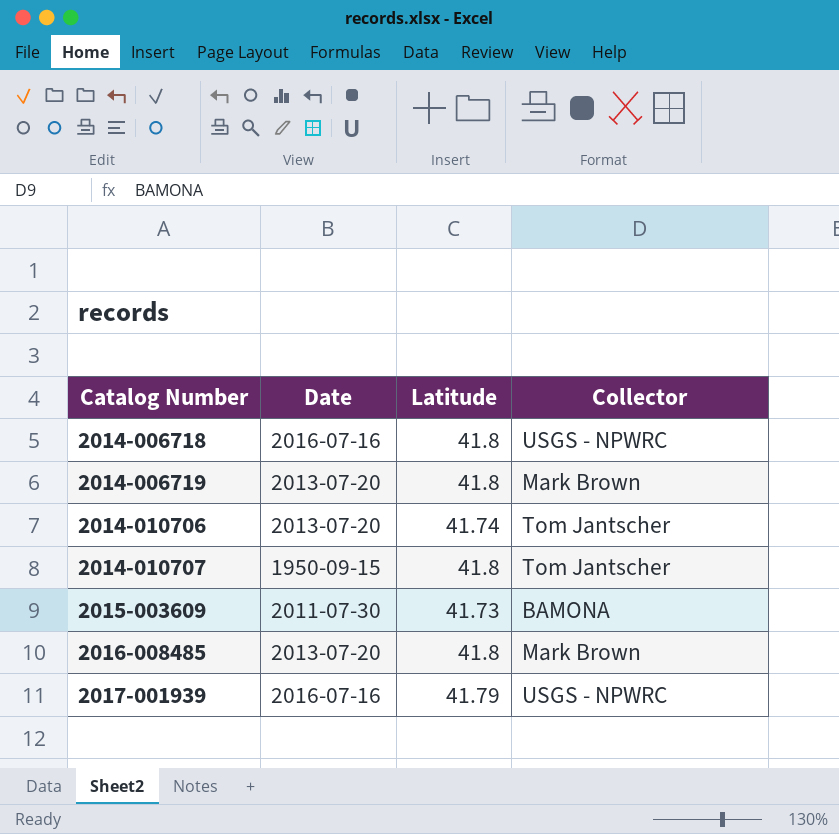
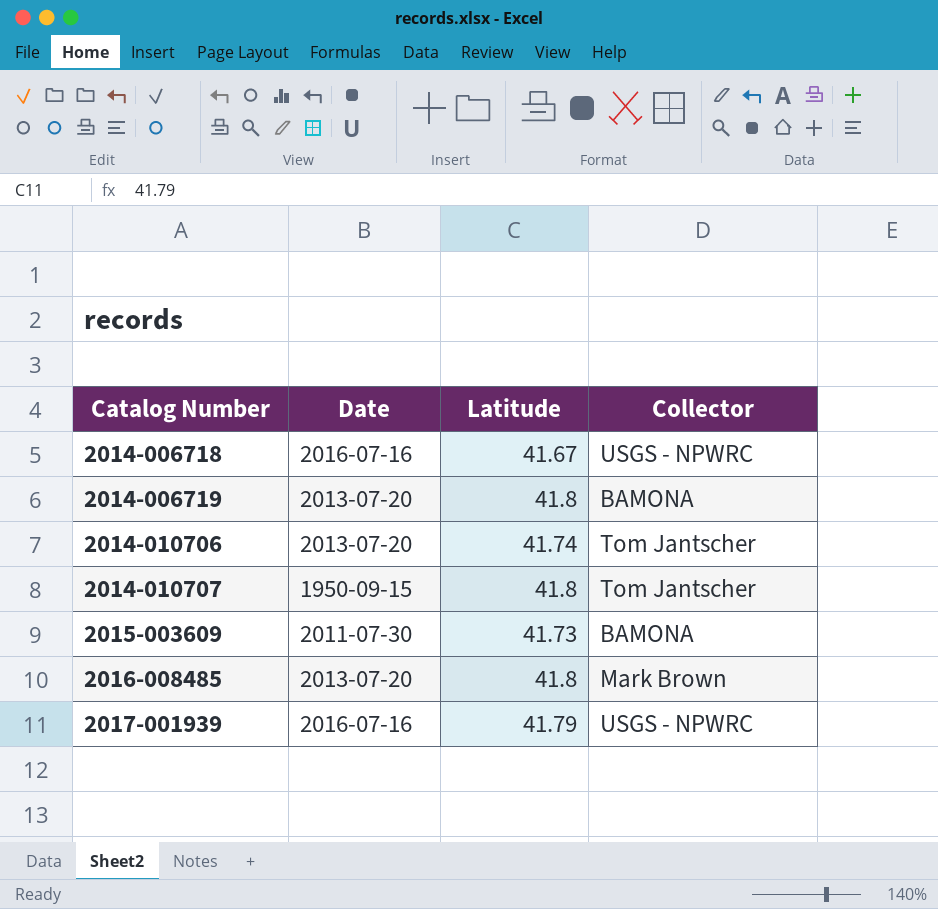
2014-006718 | Latitude: 41.8 -> 41.67
2014-006719 | Collector: Mark Brown -> BAMONA

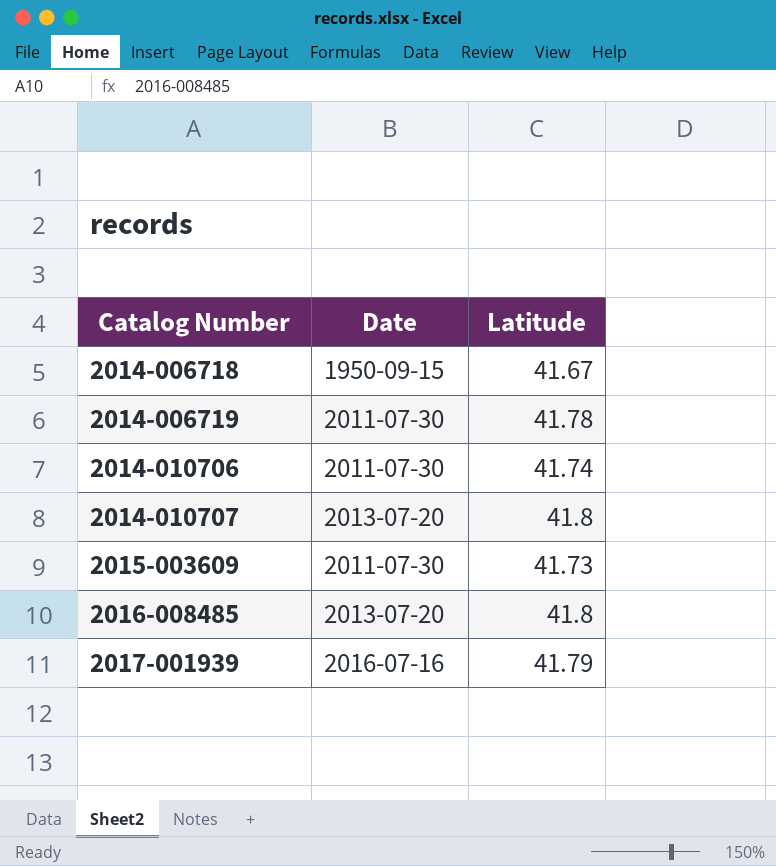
column Collector | position: 4 -> none
2014-006718 | Date: 2016-07-16 -> 1950-09-15
2014-006719 | Date: 2013-07-20 -> 2011-07-30
2014-006719 | Latitude: 41.8 -> 41.78
2014-010706 | Date: 2013-07-20 -> 2011-07-30
2014-010707 | Date: 1950-09-15 -> 2013-07-20

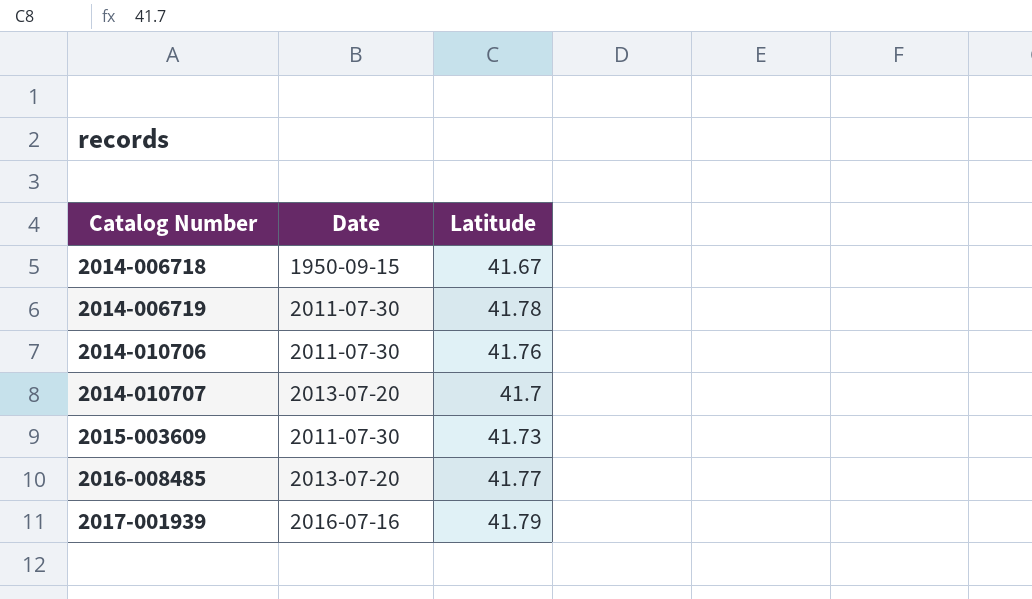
2014-010706 | Latitude: 41.74 -> 41.76
2014-010707 | Latitude: 41.8 -> 41.7
2016-008485 | Latitude: 41.8 -> 41.77

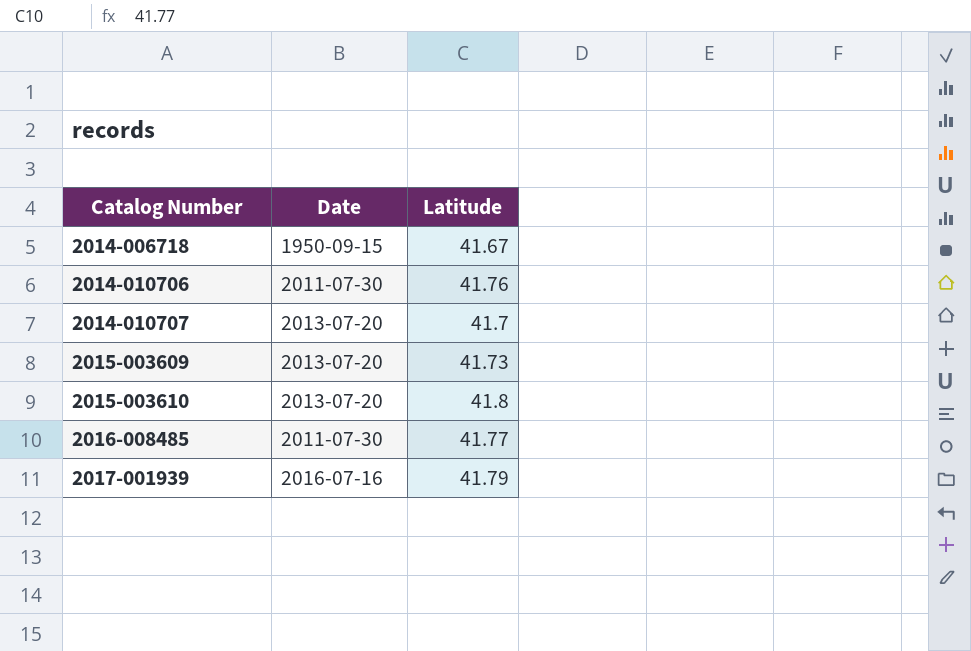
row 2014-006719: 2011-07-30 | 41.78 -> none
2015-003609 | Date: 2011-07-30 -> 2013-07-20
row 2015-003610: none -> 2013-07-20 | 41.8
2016-008485 | Date: 2013-07-20 -> 2011-07-30

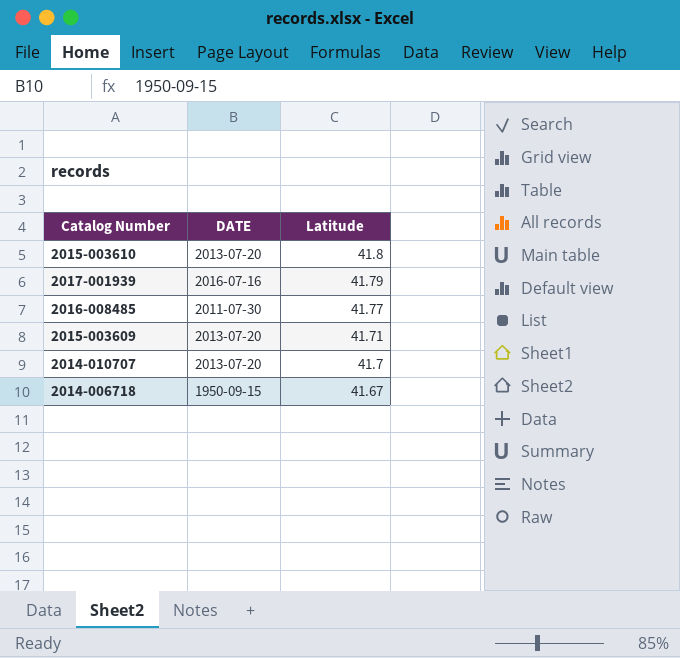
row order: Catalog Number ascending -> Latitude descending
column name: Date -> DATE
row 2014-010706: 2011-07-30 | 41.76 -> none
2015-003609 | Latitude: 41.73 -> 41.71

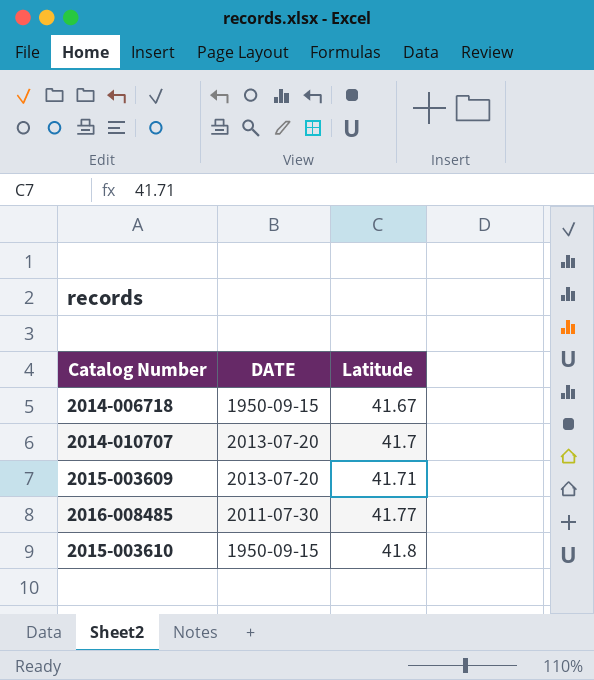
row order: Latitude descending -> Latitude ascending
row 2017-001939: 2016-07-16 | 41.79 -> none
2015-003610 | DATE: 2013-07-20 -> 1950-09-15

